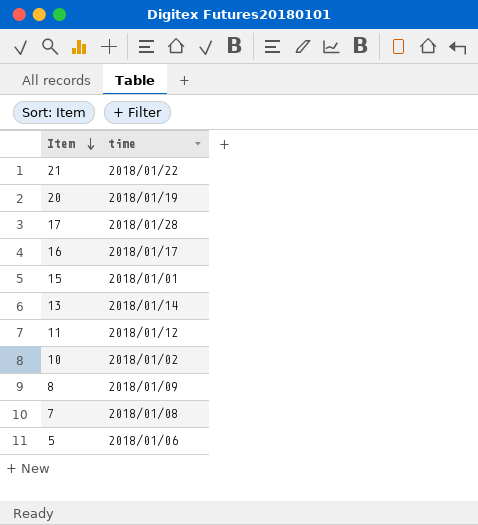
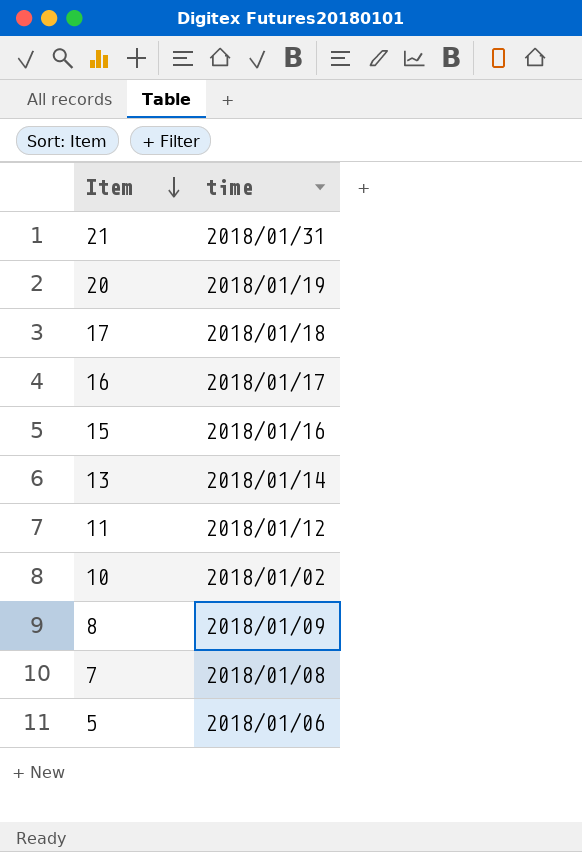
21 | time: 2018/01/22 -> 2018/01/31
17 | time: 2018/01/28 -> 2018/01/18
15 | time: 2018/01/01 -> 2018/01/16

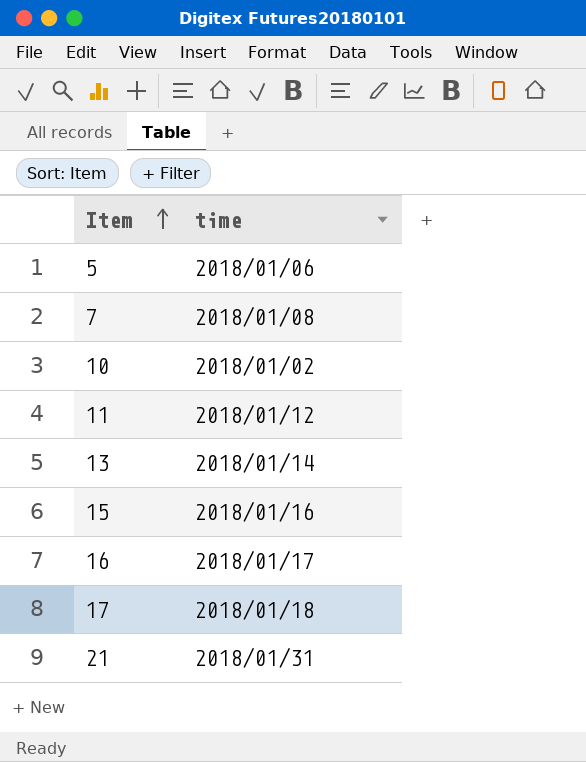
row order: Item descending -> Item ascending
row 20: 2018/01/19 -> none
row 8: 2018/01/09 -> none

